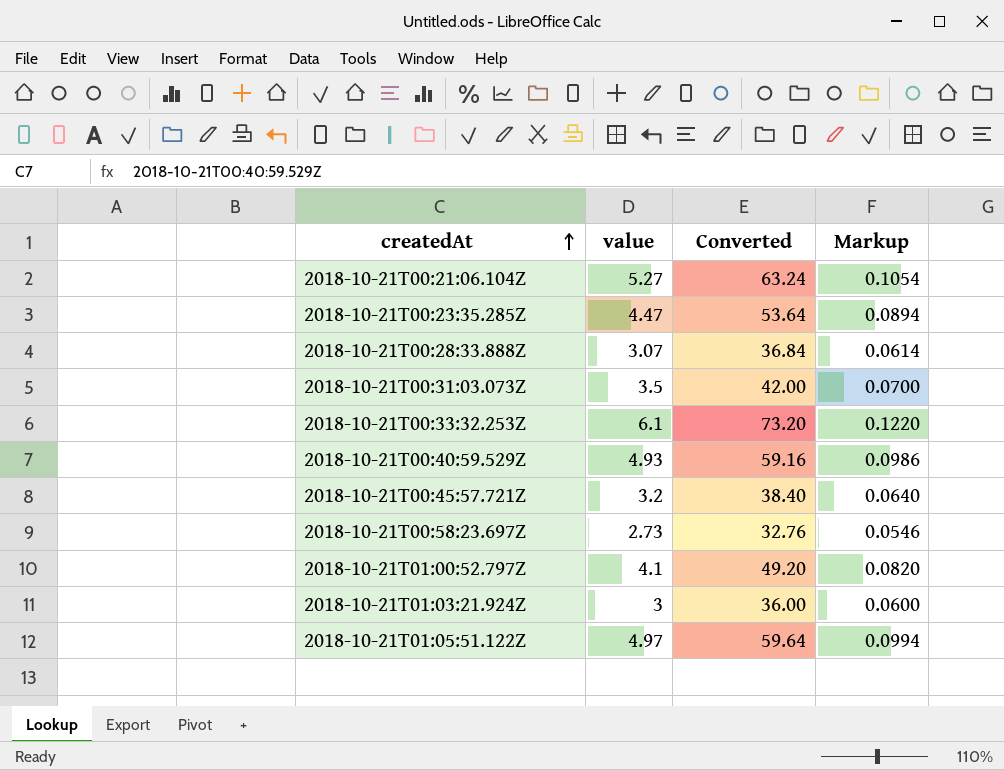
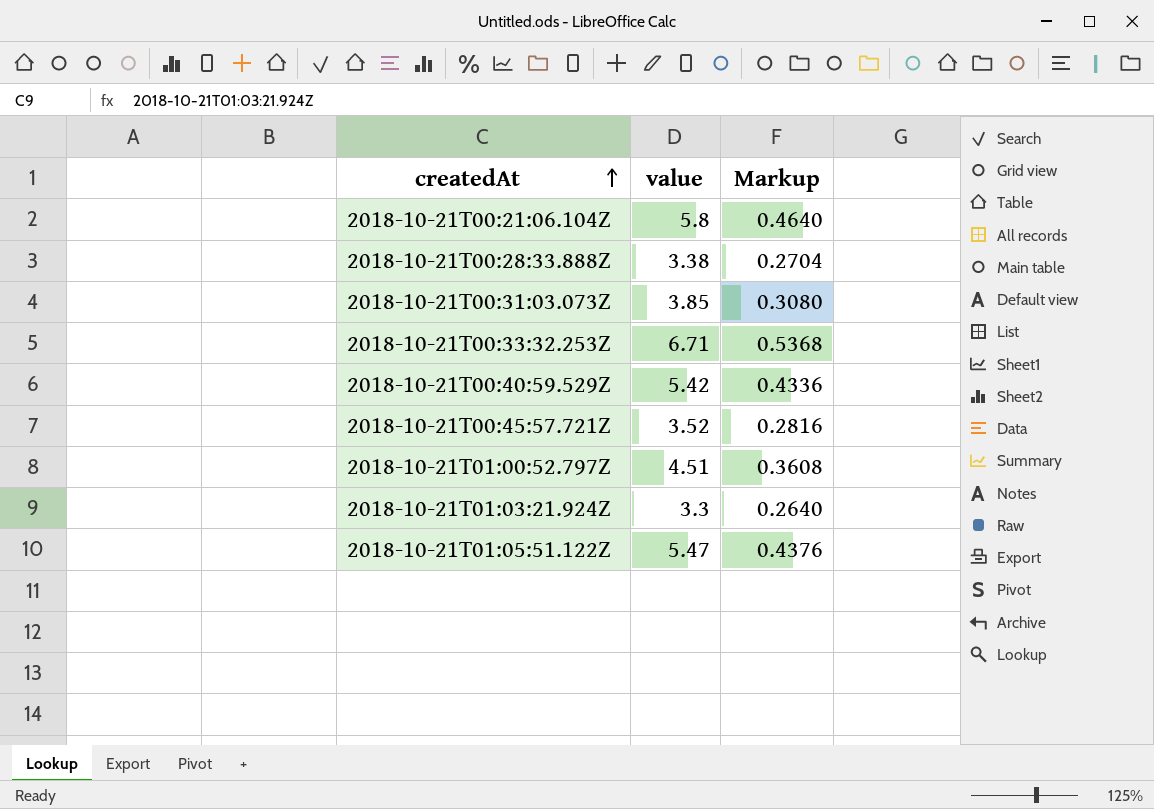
column Converted | formula: [value] * 12 -> none
column Markup | formula: [value] * 0.02 -> [value] * 0.08
row 2018-10-21T00:23:35.285Z: 4.47 | 53.64 | 0.0894 -> none
row 2018-10-21T00:58:23.697Z: 2.73 | 32.76 | 0.0546 -> none
2018-10-21T00:21:06.104Z | value: 5.27 -> 5.8
2018-10-21T00:28:33.888Z | value: 3.07 -> 3.38
2018-10-21T00:31:03.073Z | value: 3.5 -> 3.85
2018-10-21T00:33:32.253Z | value: 6.1 -> 6.71
2018-10-21T00:40:59.529Z | value: 4.93 -> 5.42
2018-10-21T00:45:57.721Z | value: 3.2 -> 3.52
2018-10-21T01:00:52.797Z | value: 4.1 -> 4.51
2018-10-21T01:03:21.924Z | value: 3 -> 3.3
2018-10-21T01:05:51.122Z | value: 4.97 -> 5.47

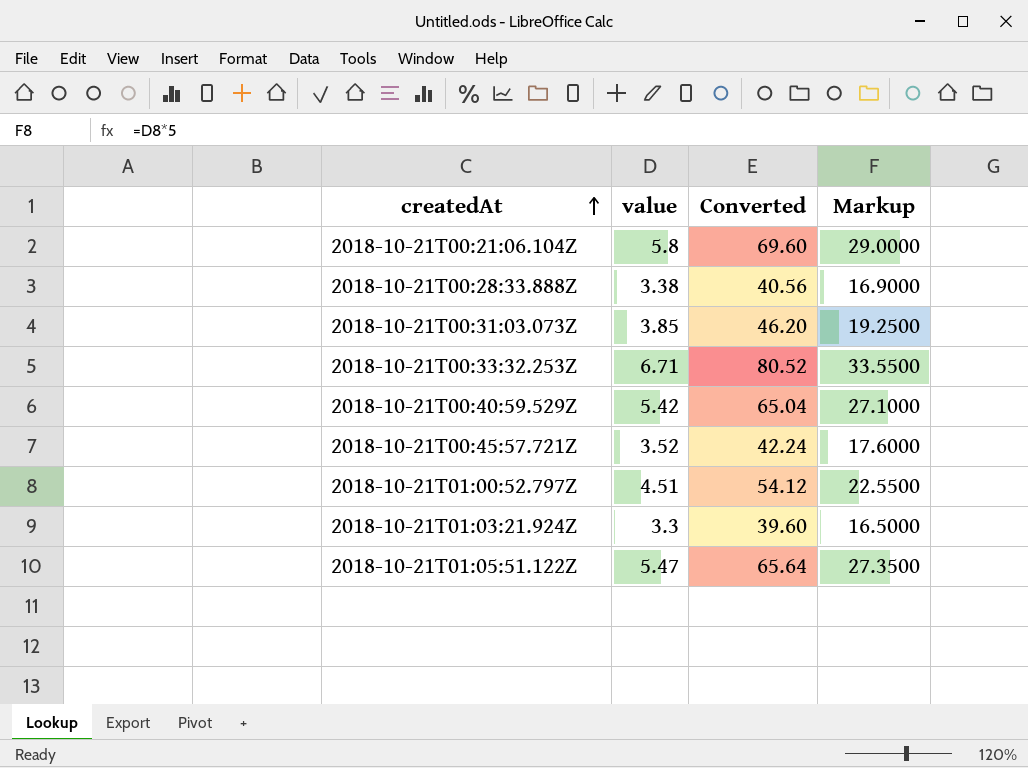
column Converted | formula: none -> [value] * 12
column Markup | formula: [value] * 0.08 -> [value] * 5

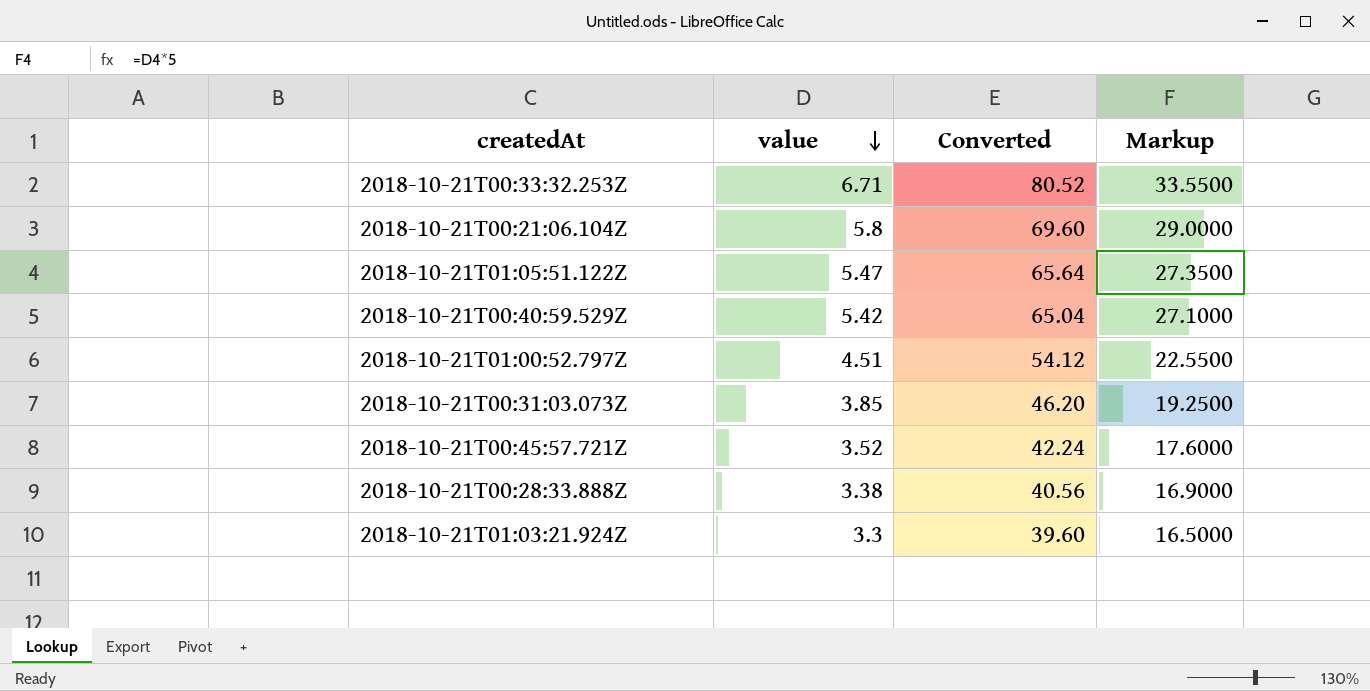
row order: createdAt ascending -> value descending

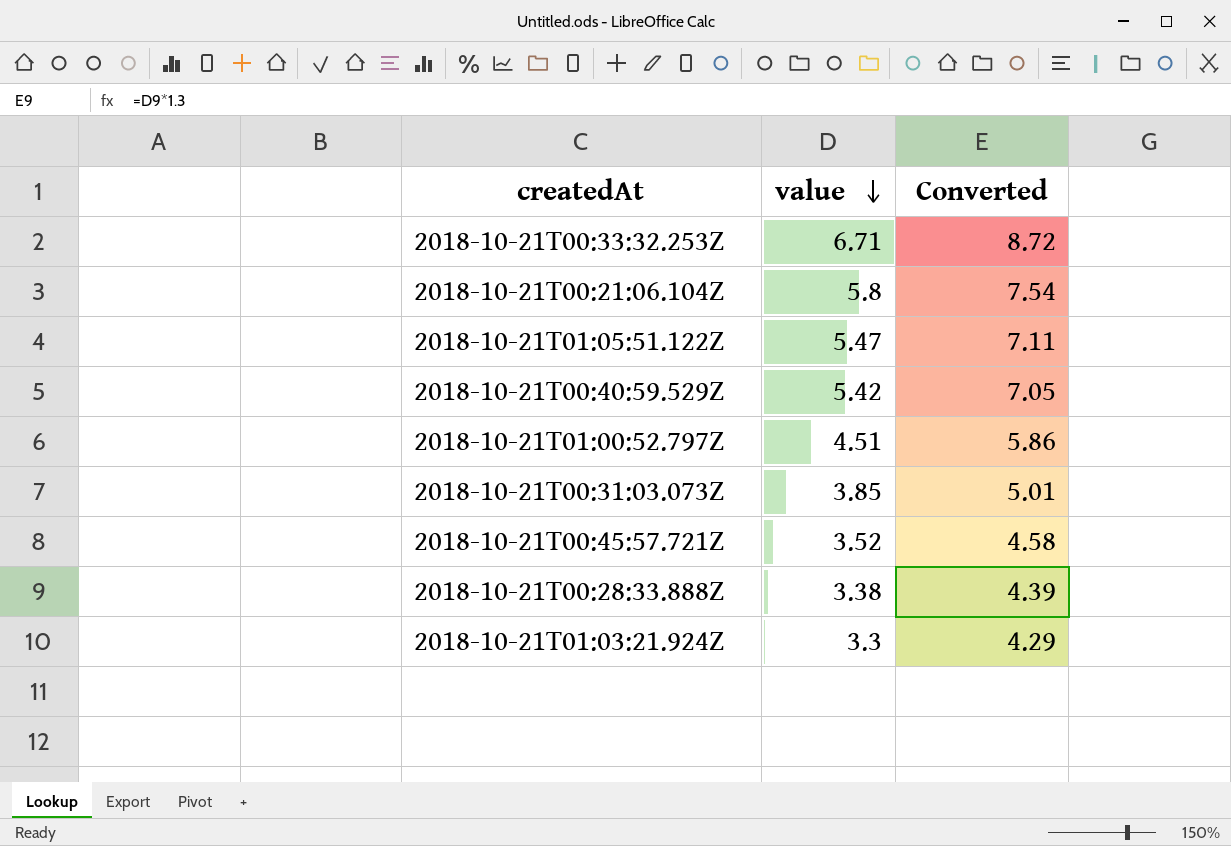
column Markup | formula: [value] * 5 -> none
column Converted | formula: [value] * 12 -> [value] * 1.3

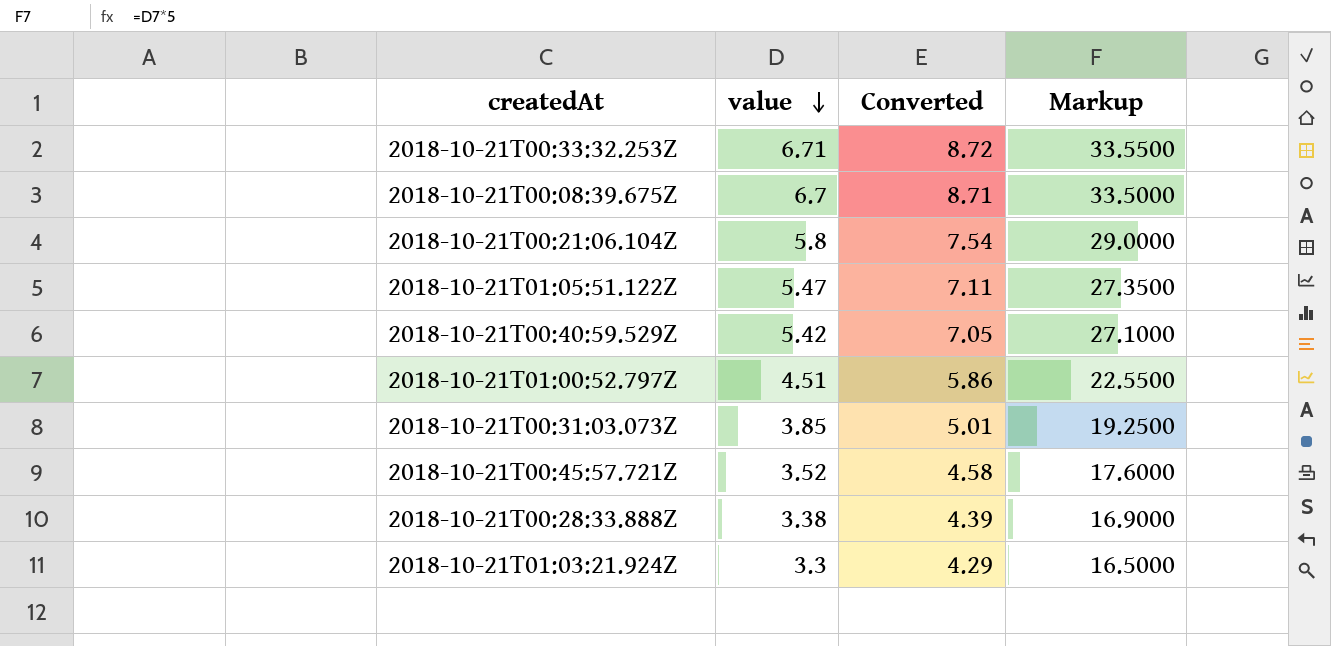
column Markup | formula: none -> [value] * 5
row 2018-10-21T00:08:39.675Z: none -> 6.7 | 8.71 | 33.5000

